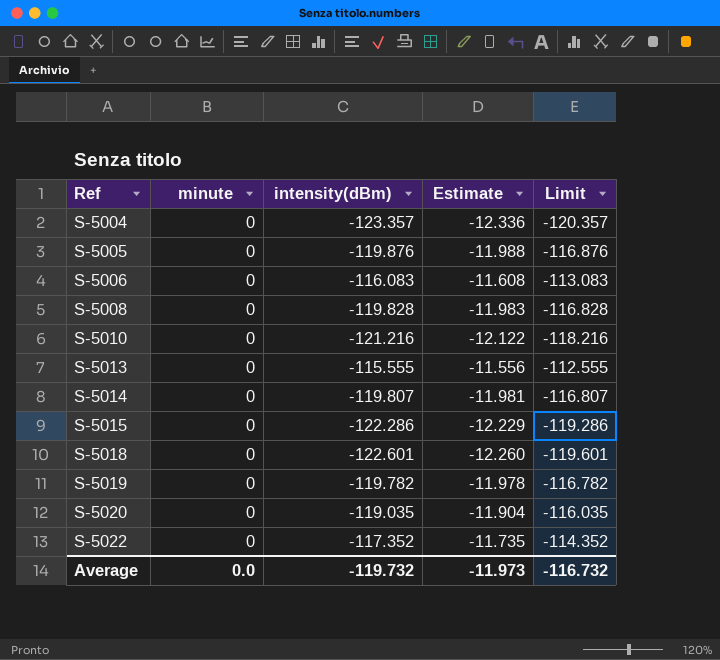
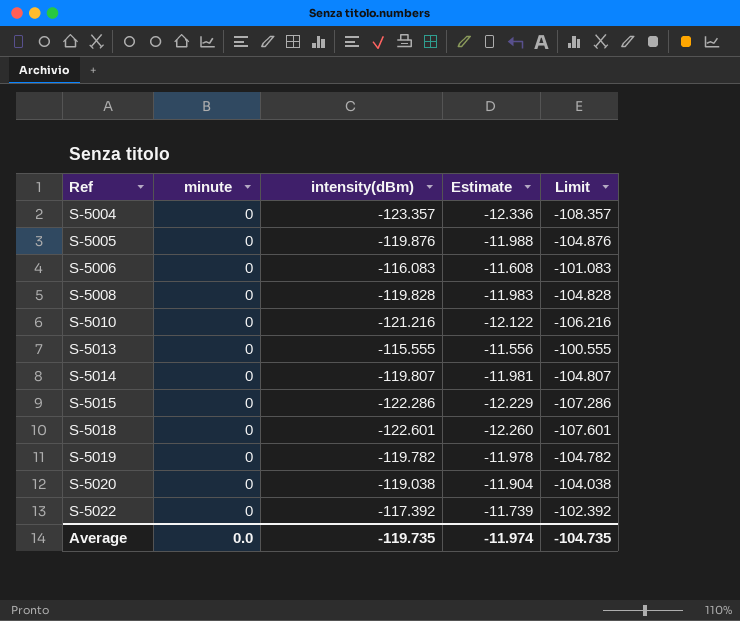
column Limit | formula: [intensity(dBm)] + 3 -> [intensity(dBm)] + 15
S-5020 | intensity(dBm): -119.035 -> -119.038
S-5022 | intensity(dBm): -117.352 -> -117.392
S-5022 | Estimate: -11.735 -> -11.739
Average | intensity(dBm): -119.732 -> -119.735
Average | Estimate: -11.973 -> -11.974
Average | Limit: -116.732 -> -104.735

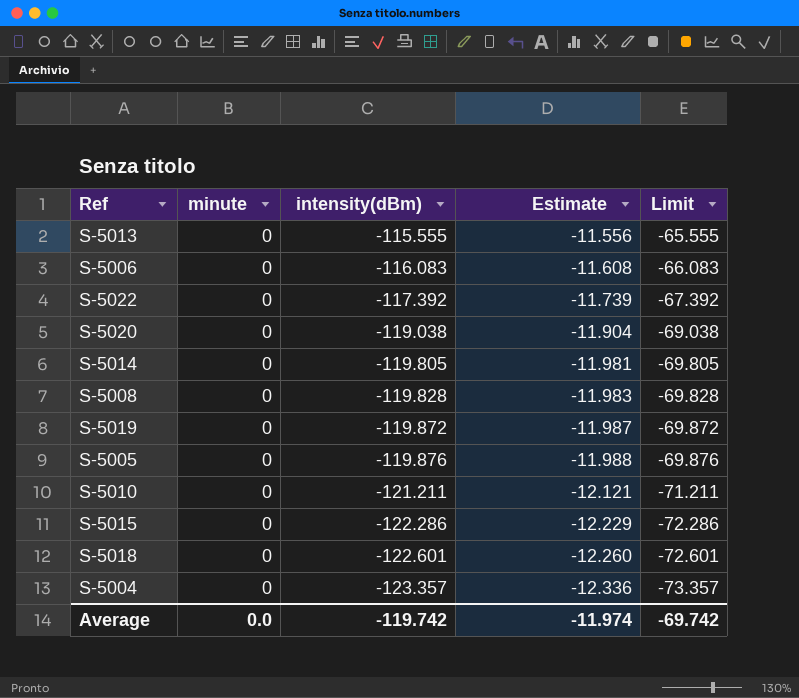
row order: Ref ascending -> intensity(dBm) descending
column Limit | formula: [intensity(dBm)] + 15 -> [intensity(dBm)] + 50
S-5014 | intensity(dBm): -119.807 -> -119.805
S-5019 | intensity(dBm): -119.782 -> -119.872
S-5019 | Estimate: -11.978 -> -11.987
S-5010 | intensity(dBm): -121.216 -> -121.211
S-5010 | Estimate: -12.122 -> -12.121
Average | intensity(dBm): -119.735 -> -119.742
Average | Limit: -104.735 -> -69.742

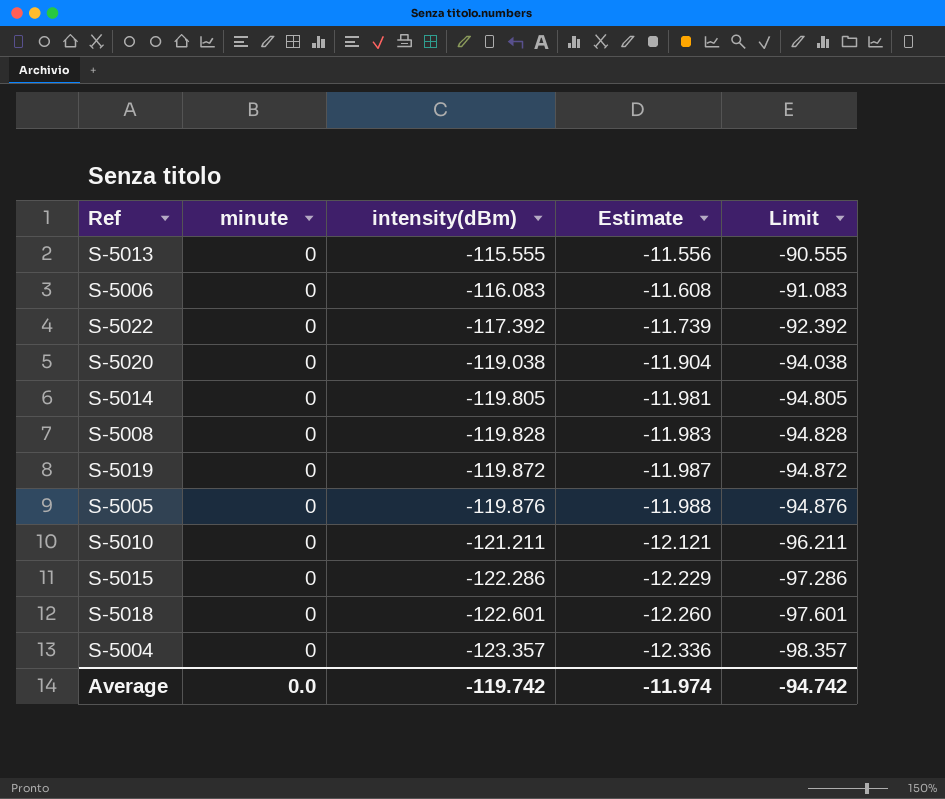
column Limit | formula: [intensity(dBm)] + 50 -> [intensity(dBm)] + 25
Average | Limit: -69.742 -> -94.742

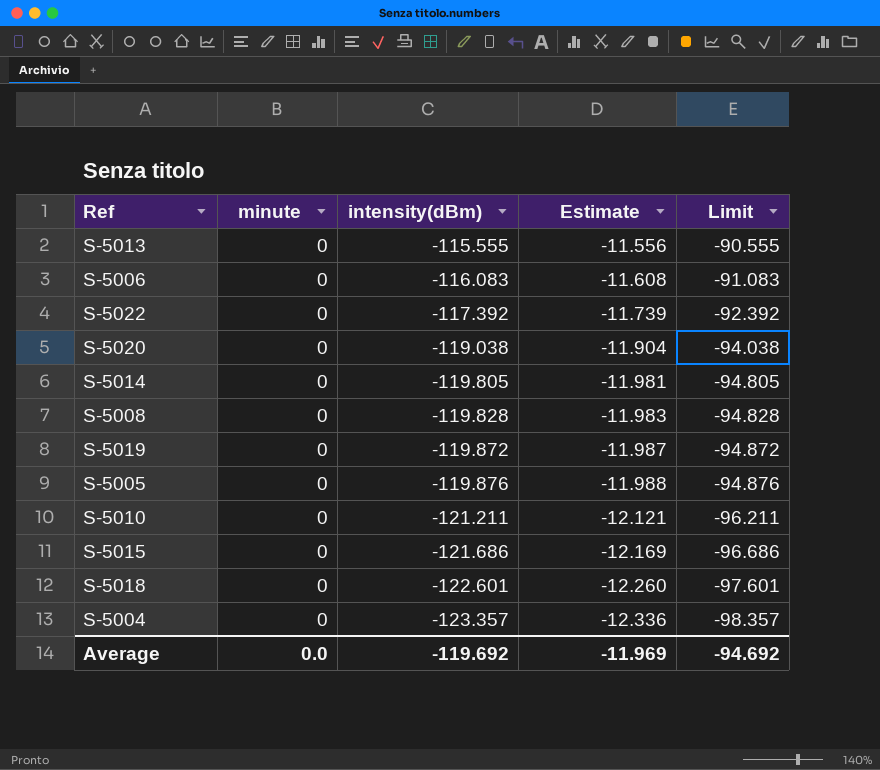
S-5015 | intensity(dBm): -122.286 -> -121.686
S-5015 | Estimate: -12.229 -> -12.169
S-5015 | Limit: -97.286 -> -96.686
Average | intensity(dBm): -119.742 -> -119.692
Average | Estimate: -11.974 -> -11.969
Average | Limit: -94.742 -> -94.692

